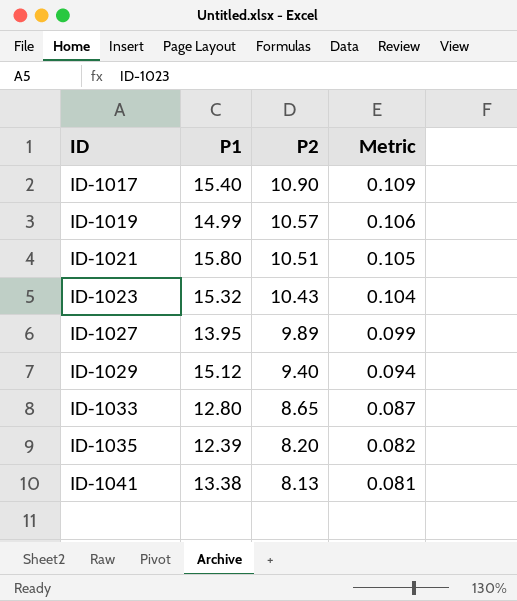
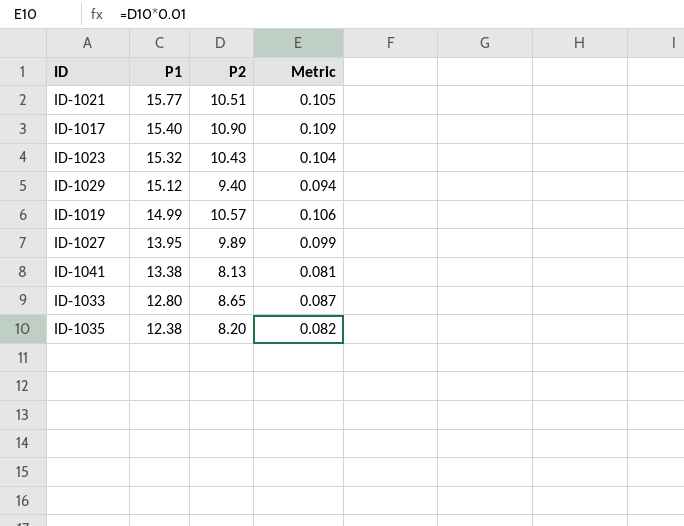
row order: ID ascending -> P1 descending
ID-1021 | P1: 15.80 -> 15.77
ID-1035 | P1: 12.39 -> 12.38

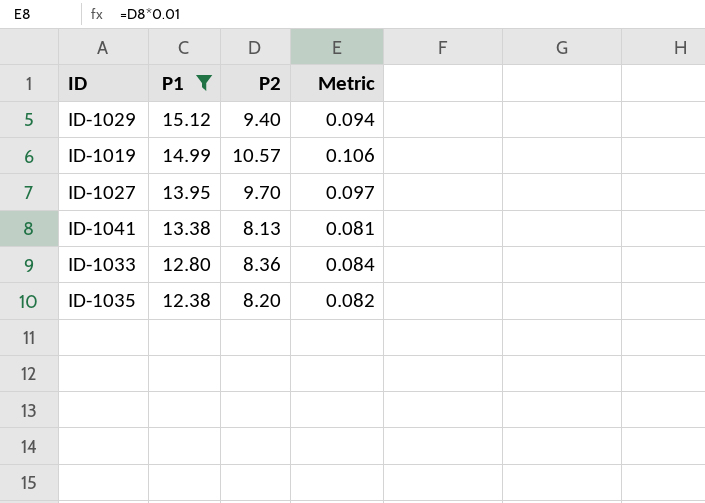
filter: none -> P1 <= 15.12
ID-1027 | P2: 9.89 -> 9.70
ID-1027 | Metric: 0.099 -> 0.097
ID-1033 | P2: 8.65 -> 8.36
ID-1033 | Metric: 0.087 -> 0.084

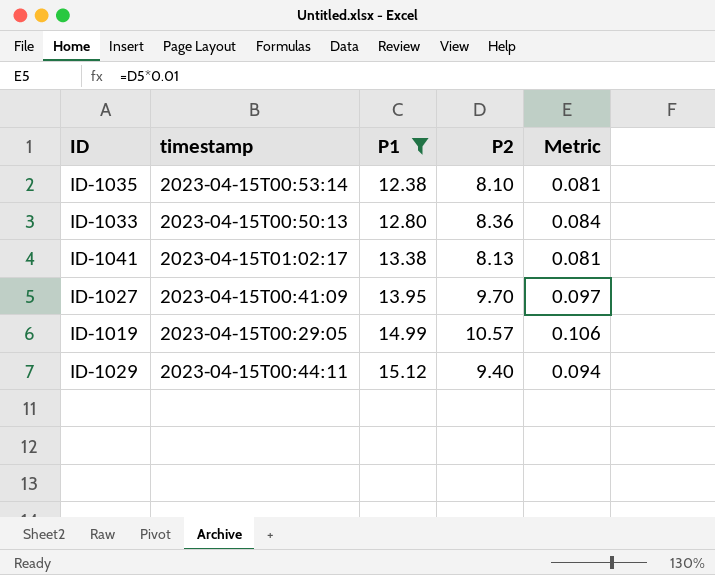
row order: P1 descending -> P1 ascending
column timestamp | position: none -> 2
ID-1035 | P2: 8.20 -> 8.10
ID-1035 | Metric: 0.082 -> 0.081

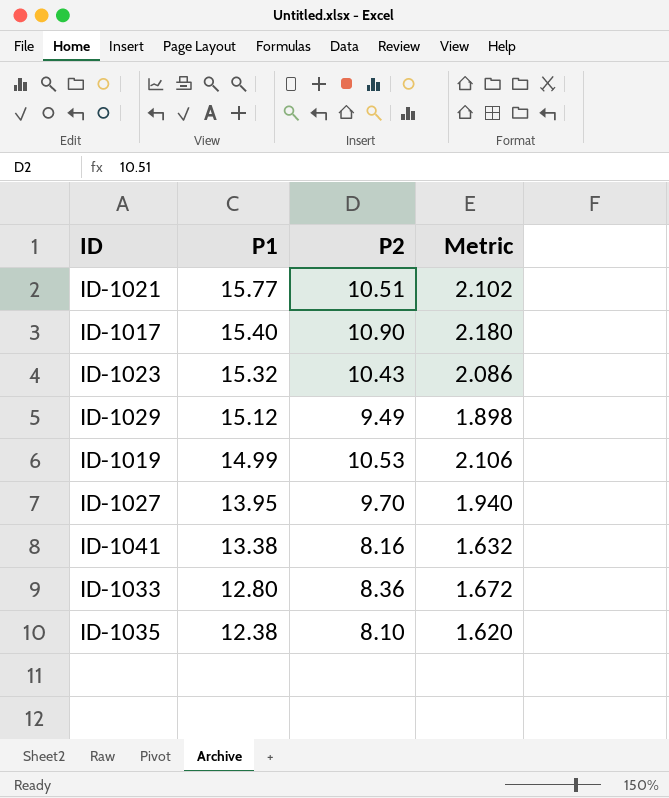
filter: P1 <= 15.12 -> none
row order: P1 ascending -> P1 descending
column timestamp | position: 2 -> none
column Metric | formula: [P2] * 0.01 -> [P2] * 0.2
ID-1029 | P2: 9.40 -> 9.49
ID-1019 | P2: 10.57 -> 10.53
ID-1041 | P2: 8.13 -> 8.16

